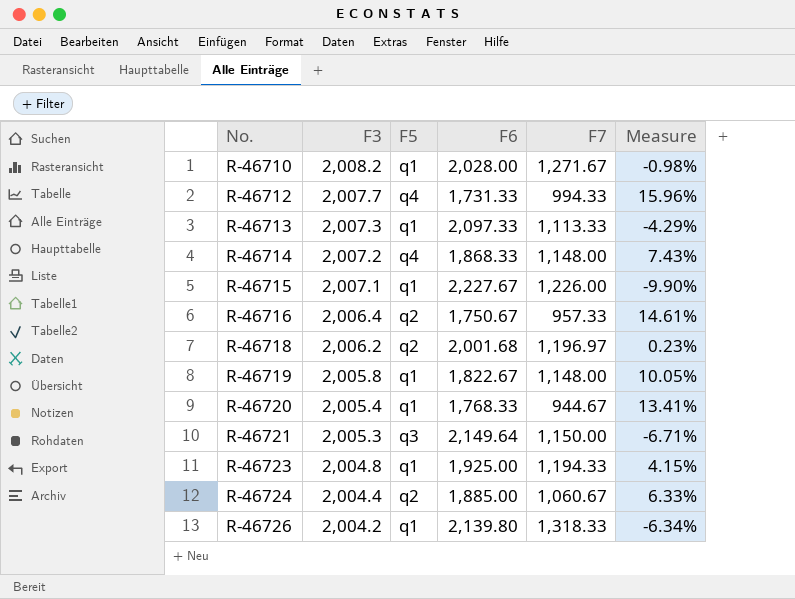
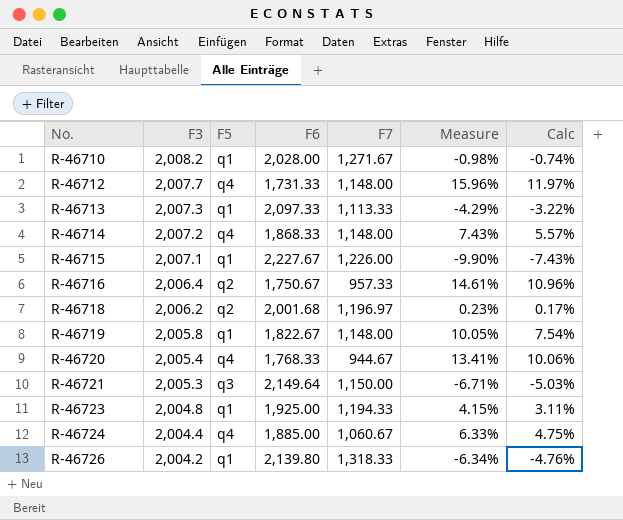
column Calc | formula: none -> [Measure] * 0.75
R-46712 | F7: 994.33 -> 1,148.00
R-46720 | F5: q1 -> q4
R-46724 | F5: q2 -> q4

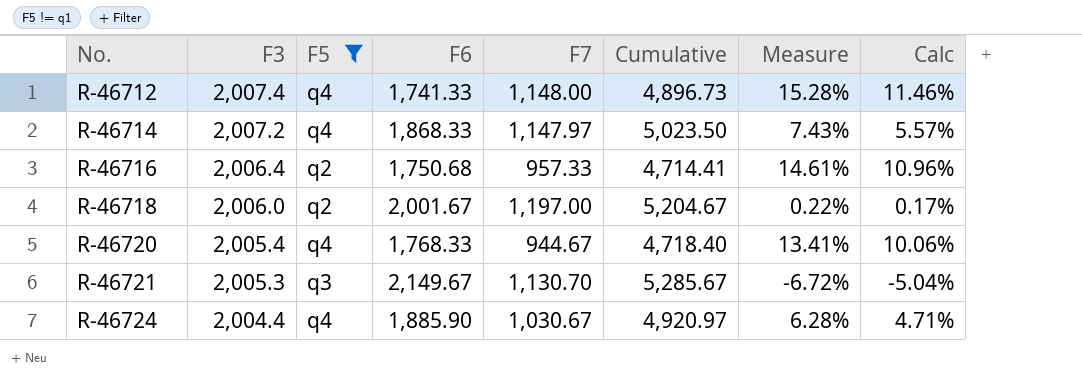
filter: none -> F5 != q1
column Cumulative | formula: none -> [F3] + [F6] + [F7]
R-46712 | F3: 2,007.7 -> 2,007.4
R-46712 | F6: 1,731.33 -> 1,741.33
R-46712 | Measure: 15.96% -> 15.28%
R-46712 | Calc: 11.97% -> 11.46%
R-46714 | F7: 1,148.00 -> 1,147.97
R-46716 | F6: 1,750.67 -> 1,750.68
R-46718 | F3: 2,006.2 -> 2,006.0
R-46718 | F6: 2,001.68 -> 2,001.67
R-46718 | F7: 1,196.97 -> 1,197.00
R-46718 | Measure: 0.23% -> 0.22%
R-46721 | F6: 2,149.64 -> 2,149.67
R-46721 | F7: 1,150.00 -> 1,130.70
R-46721 | Measure: -6.71% -> -6.72%
R-46721 | Calc: -5.03% -> -5.04%
R-46724 | F6: 1,885.00 -> 1,885.90
R-46724 | F7: 1,060.67 -> 1,030.67
R-46724 | Measure: 6.33% -> 6.28%
R-46724 | Calc: 4.75% -> 4.71%

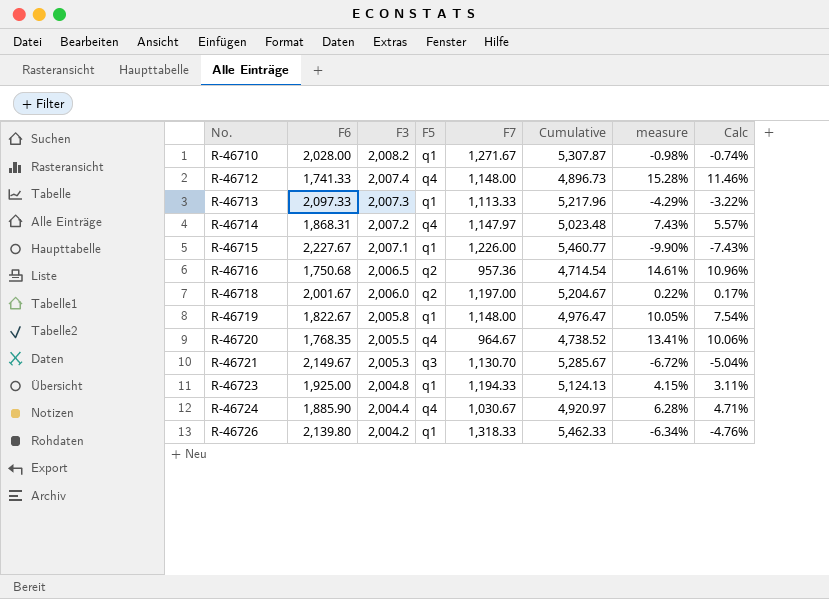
filter: F5 != q1 -> none
column F6 | position: 4 -> 2
column name: Measure -> measure
R-46714 | F6: 1,868.33 -> 1,868.31
R-46714 | Cumulative: 5,023.50 -> 5,023.48
R-46716 | F3: 2,006.4 -> 2,006.5
R-46716 | F7: 957.33 -> 957.36
R-46716 | Cumulative: 4,714.41 -> 4,714.54
R-46720 | F6: 1,768.33 -> 1,768.35
R-46720 | F3: 2,005.4 -> 2,005.5
R-46720 | F7: 944.67 -> 964.67
R-46720 | Cumulative: 4,718.40 -> 4,738.52

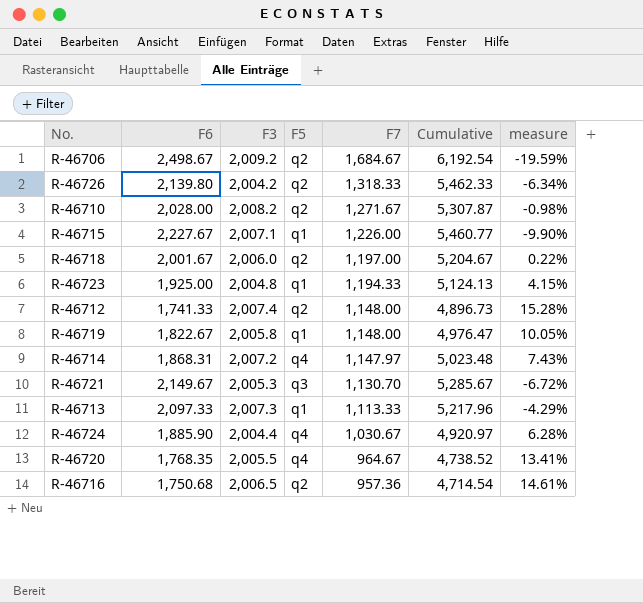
row order: No. ascending -> F7 descending
column Calc | formula: [measure] * 0.75 -> none
row R-46706: none -> 2,498.67 | 2,009.2 | q2 | 1,684.67 | 6,192.54 | -19.59%
R-46726 | F5: q1 -> q2
R-46710 | F5: q1 -> q2
R-46712 | F5: q4 -> q2

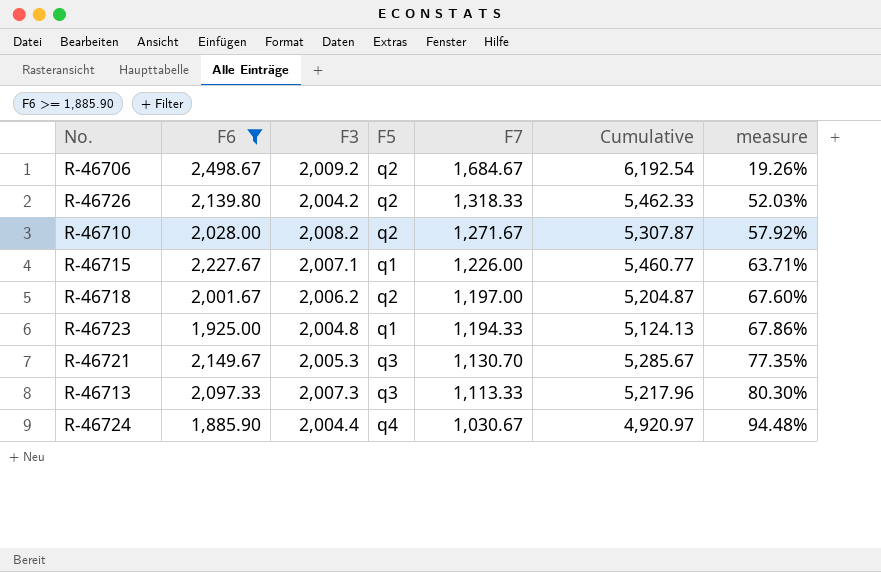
filter: none -> F6 >= 1,885.90
column measure | formula: ([F3] - [F6]) / [F6] -> ([F3] - [F7]) / [F7]
R-46718 | F3: 2,006.0 -> 2,006.2
R-46718 | Cumulative: 5,204.67 -> 5,204.87
R-46713 | F5: q1 -> q3

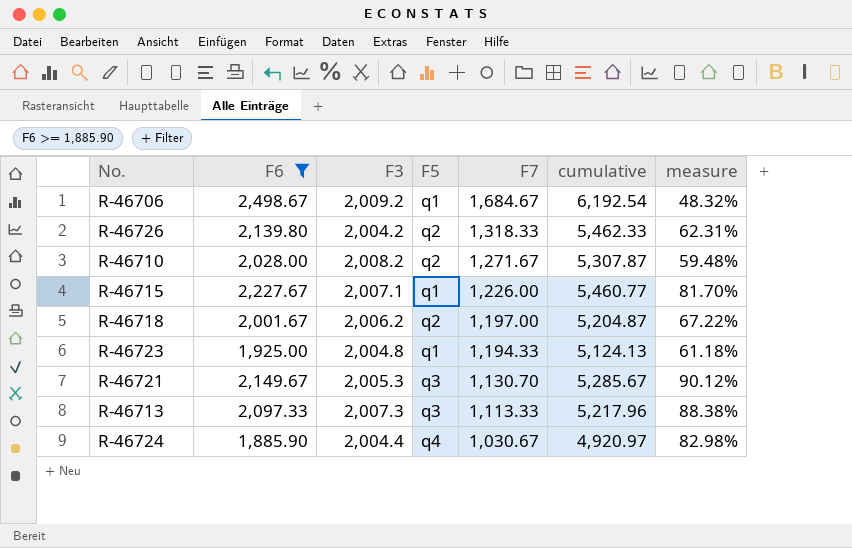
column name: Cumulative -> cumulative
column measure | formula: ([F3] - [F7]) / [F7] -> ([F6] - [F7]) / [F7]
R-46706 | F5: q2 -> q1

